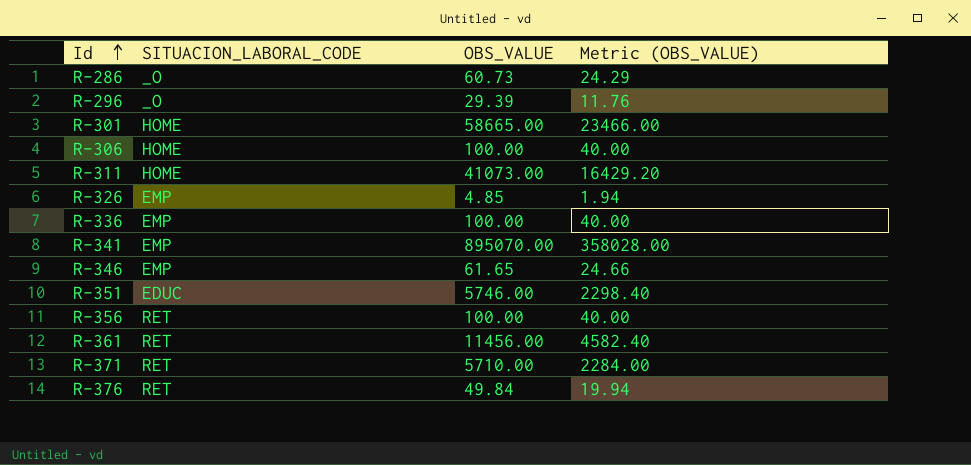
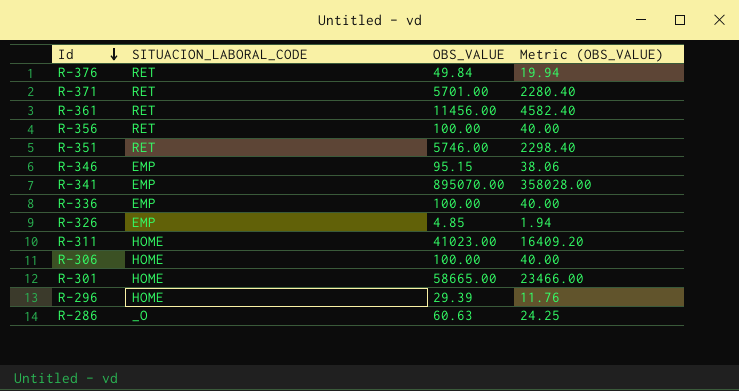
row order: Id ascending -> Id descending
R-371 | OBS_VALUE: 5710.00 -> 5701.00
R-371 | Metric (OBS_VALUE): 2284.00 -> 2280.40
R-351 | SITUACION_LABORAL_CODE: EDUC -> RET
R-346 | OBS_VALUE: 61.65 -> 95.15
R-346 | Metric (OBS_VALUE): 24.66 -> 38.06
R-311 | OBS_VALUE: 41073.00 -> 41023.00
R-311 | Metric (OBS_VALUE): 16429.20 -> 16409.20
R-296 | SITUACION_LABORAL_CODE: _O -> HOME
R-286 | OBS_VALUE: 60.73 -> 60.63
R-286 | Metric (OBS_VALUE): 24.29 -> 24.25

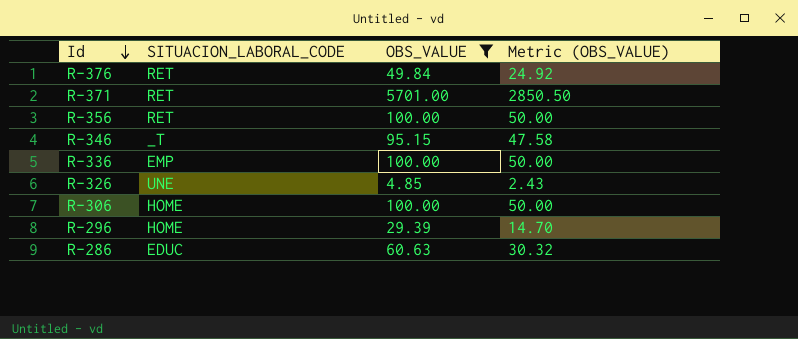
filter: none -> OBS_VALUE <= 5701.00
column Metric (OBS_VALUE) | formula: [OBS_VALUE] * 0.4 -> [OBS_VALUE] * 0.5
R-346 | SITUACION_LABORAL_CODE: EMP -> _T
R-326 | SITUACION_LABORAL_CODE: EMP -> UNE
R-286 | SITUACION_LABORAL_CODE: _O -> EDUC

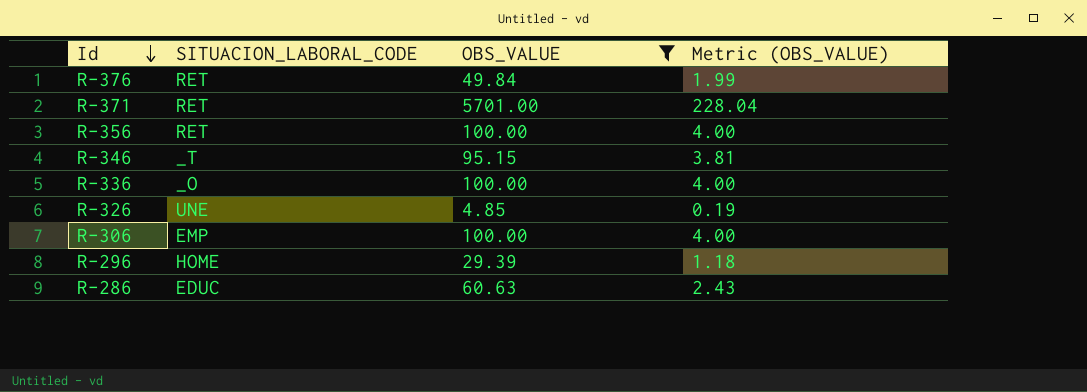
column Metric (OBS_VALUE) | formula: [OBS_VALUE] * 0.5 -> [OBS_VALUE] * 0.04
R-336 | SITUACION_LABORAL_CODE: EMP -> _O
R-306 | SITUACION_LABORAL_CODE: HOME -> EMP

